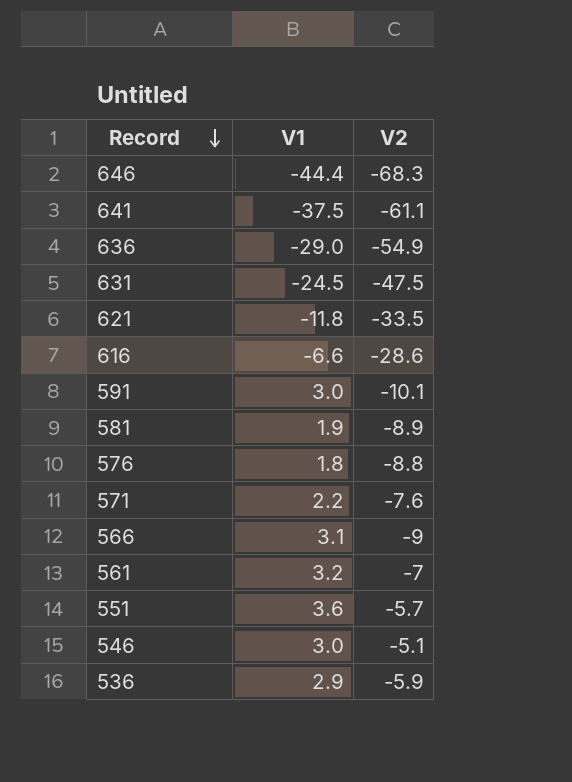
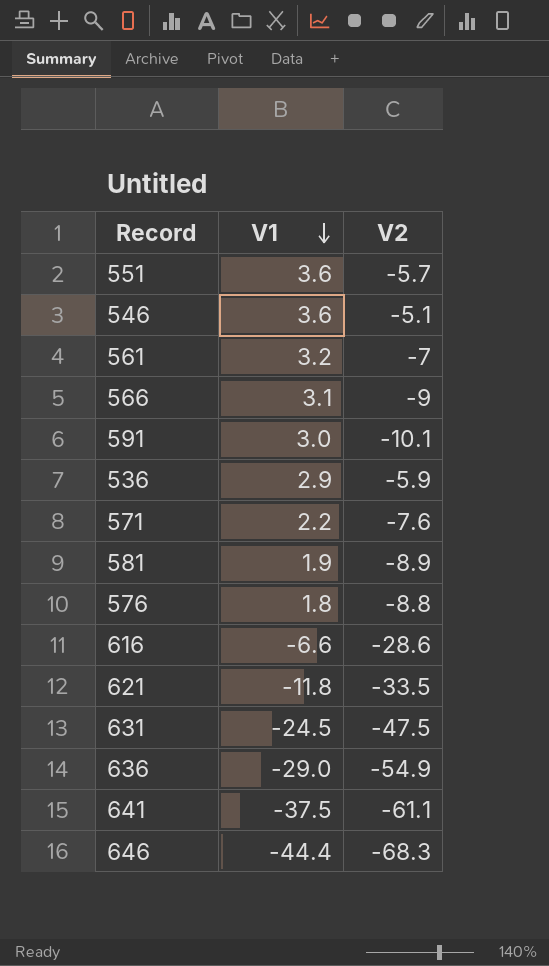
row order: Record descending -> V1 descending
546 | V1: 3.0 -> 3.6

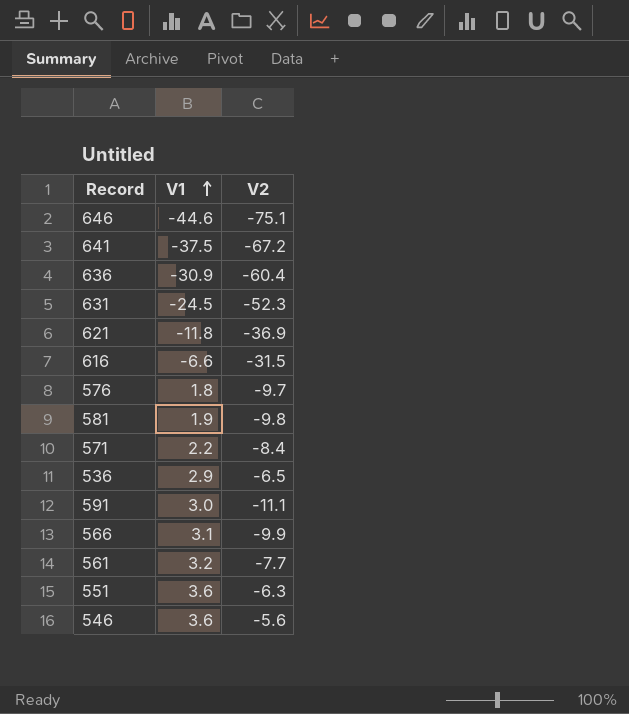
row order: V1 descending -> V1 ascending
646 | V1: -44.4 -> -44.6
646 | V2: -68.3 -> -75.1
641 | V2: -61.1 -> -67.2
636 | V1: -29.0 -> -30.9
636 | V2: -54.9 -> -60.4
631 | V2: -47.5 -> -52.3
621 | V2: -33.5 -> -36.9
616 | V2: -28.6 -> -31.5
576 | V2: -8.8 -> -9.7
581 | V2: -8.9 -> -9.8
571 | V2: -7.6 -> -8.4
536 | V2: -5.9 -> -6.5
591 | V2: -10.1 -> -11.1
566 | V2: -9 -> -9.9
561 | V2: -7 -> -7.7
551 | V2: -5.7 -> -6.3
546 | V2: -5.1 -> -5.6

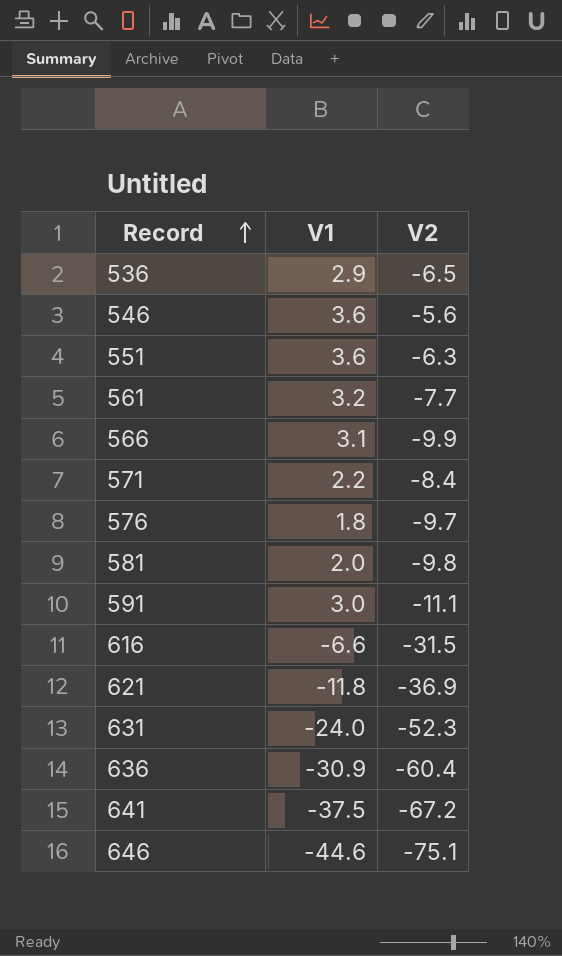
row order: V1 ascending -> Record ascending
581 | V1: 1.9 -> 2.0
631 | V1: -24.5 -> -24.0

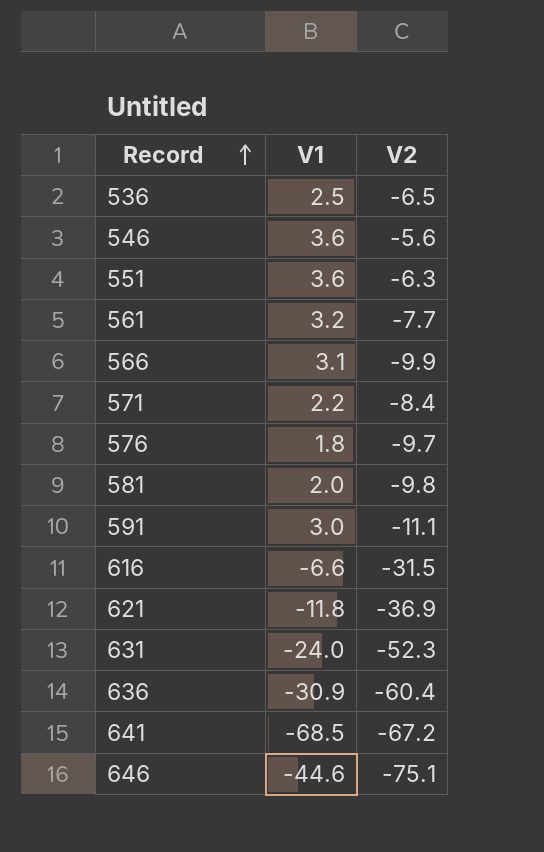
536 | V1: 2.9 -> 2.5
641 | V1: -37.5 -> -68.5

